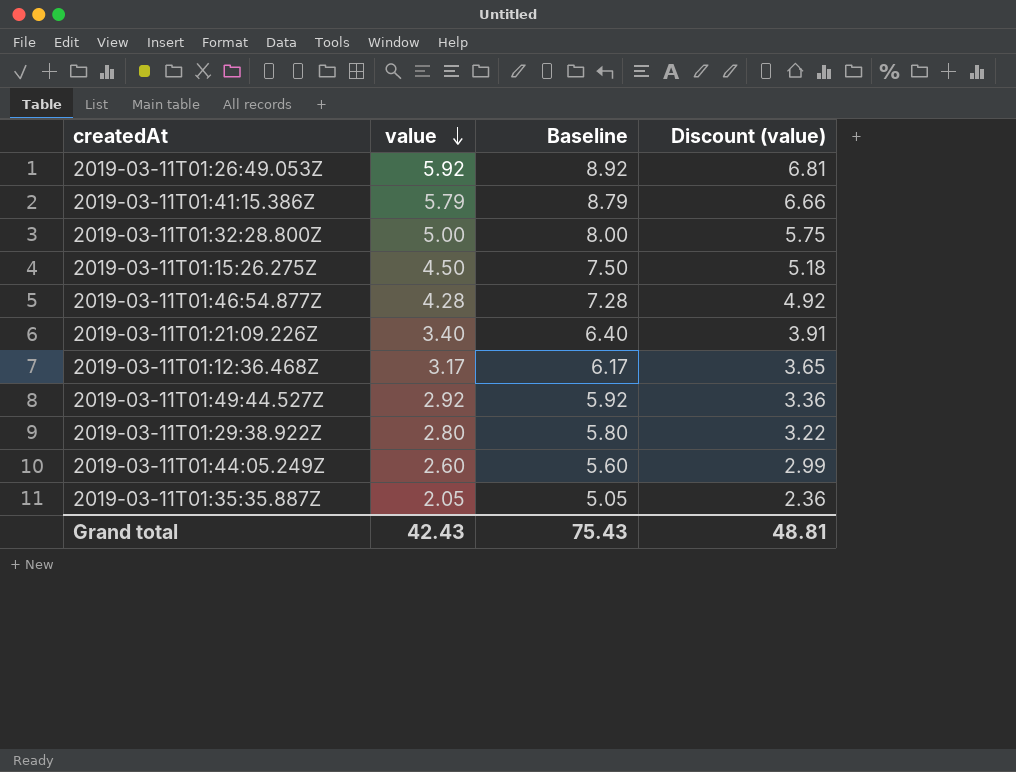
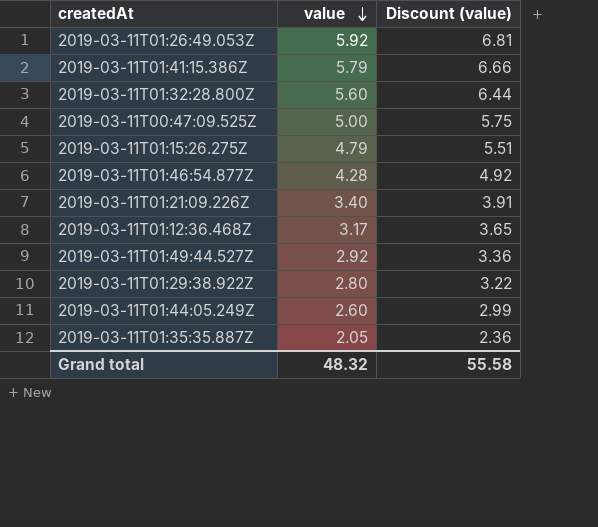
column Baseline | formula: [value] + 3 -> none
2019-03-11T01:32:28.800Z | value: 5.00 -> 5.60
2019-03-11T01:32:28.800Z | Discount (value): 5.75 -> 6.44
row 2019-03-11T00:47:09.525Z: none -> 5.00 | 5.75
2019-03-11T01:15:26.275Z | value: 4.50 -> 4.79
2019-03-11T01:15:26.275Z | Discount (value): 5.18 -> 5.51
Grand total | value: 42.43 -> 48.32
Grand total | Discount (value): 48.81 -> 55.58

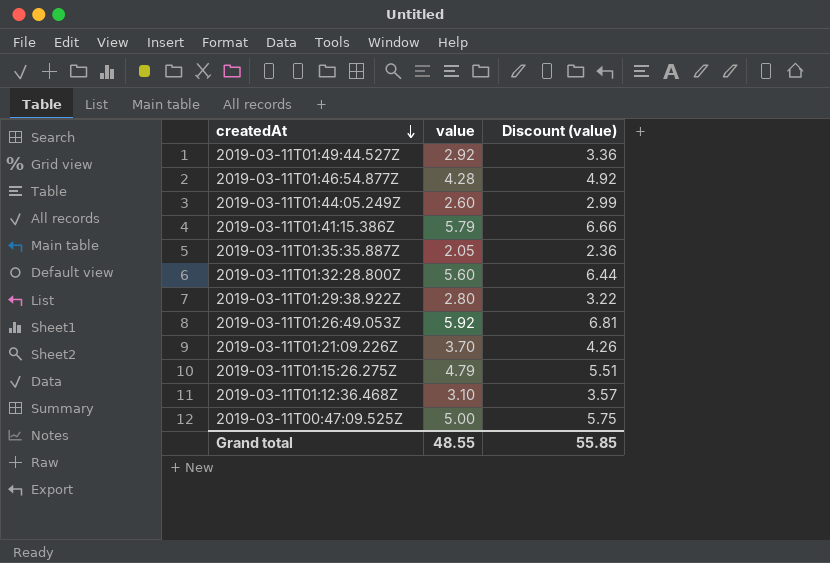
row order: value descending -> createdAt descending
2019-03-11T01:21:09.226Z | value: 3.40 -> 3.70
2019-03-11T01:21:09.226Z | Discount (value): 3.91 -> 4.26
2019-03-11T01:12:36.468Z | value: 3.17 -> 3.10
2019-03-11T01:12:36.468Z | Discount (value): 3.65 -> 3.57
Grand total | value: 48.32 -> 48.55
Grand total | Discount (value): 55.58 -> 55.85

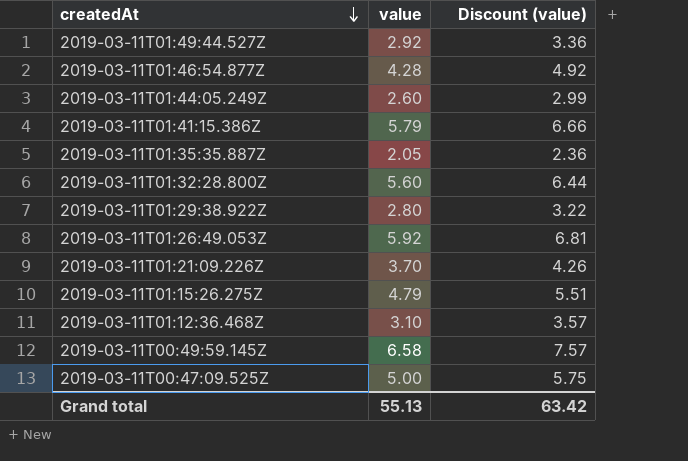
row 2019-03-11T00:49:59.145Z: none -> 6.58 | 7.57
Grand total | value: 48.55 -> 55.13
Grand total | Discount (value): 55.85 -> 63.42

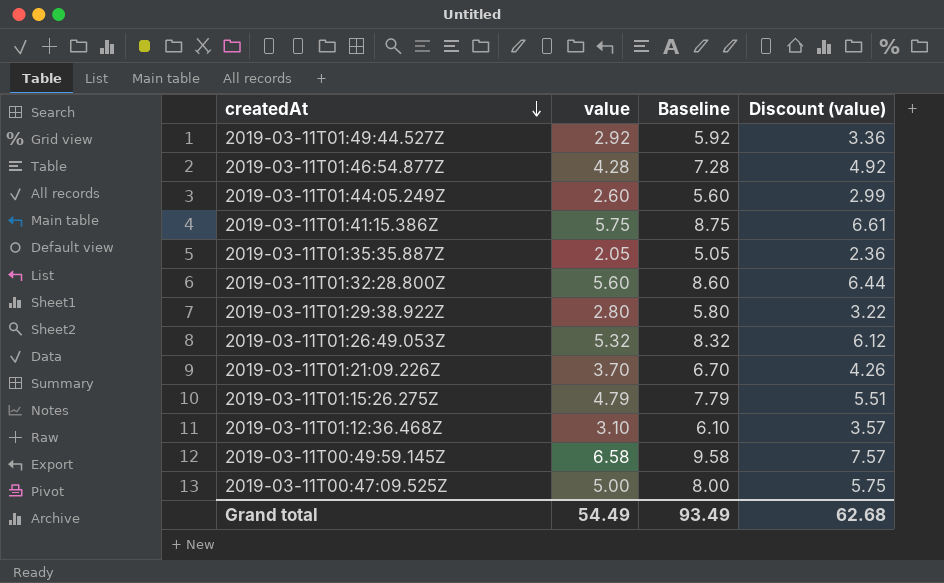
column Baseline | formula: none -> [value] + 3
2019-03-11T01:41:15.386Z | value: 5.79 -> 5.75
2019-03-11T01:41:15.386Z | Discount (value): 6.66 -> 6.61
2019-03-11T01:26:49.053Z | value: 5.92 -> 5.32
2019-03-11T01:26:49.053Z | Discount (value): 6.81 -> 6.12
Grand total | value: 55.13 -> 54.49
Grand total | Discount (value): 63.42 -> 62.68

